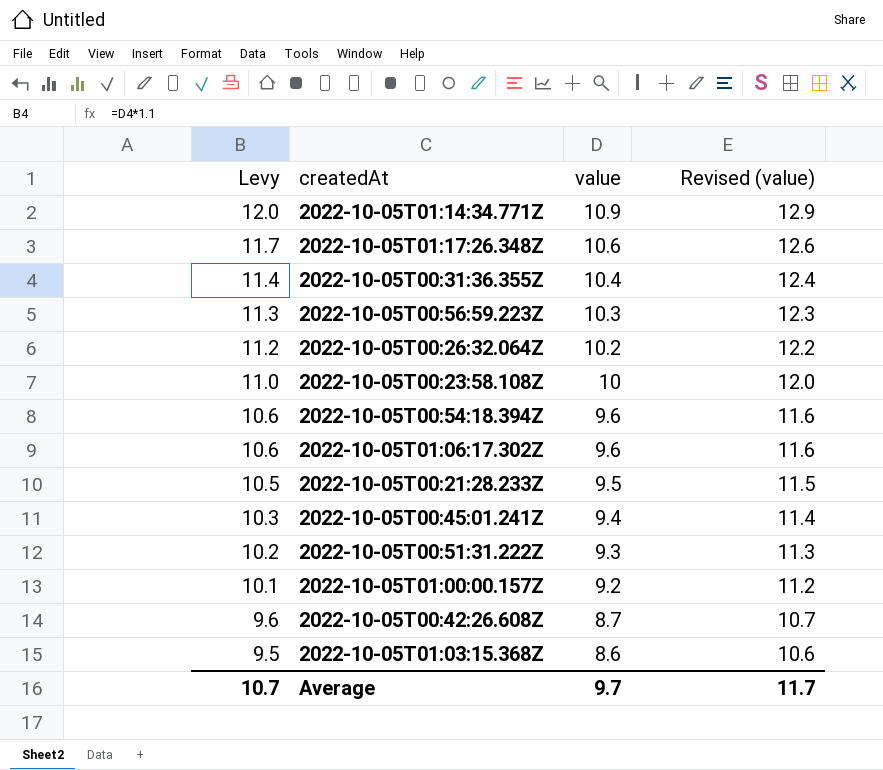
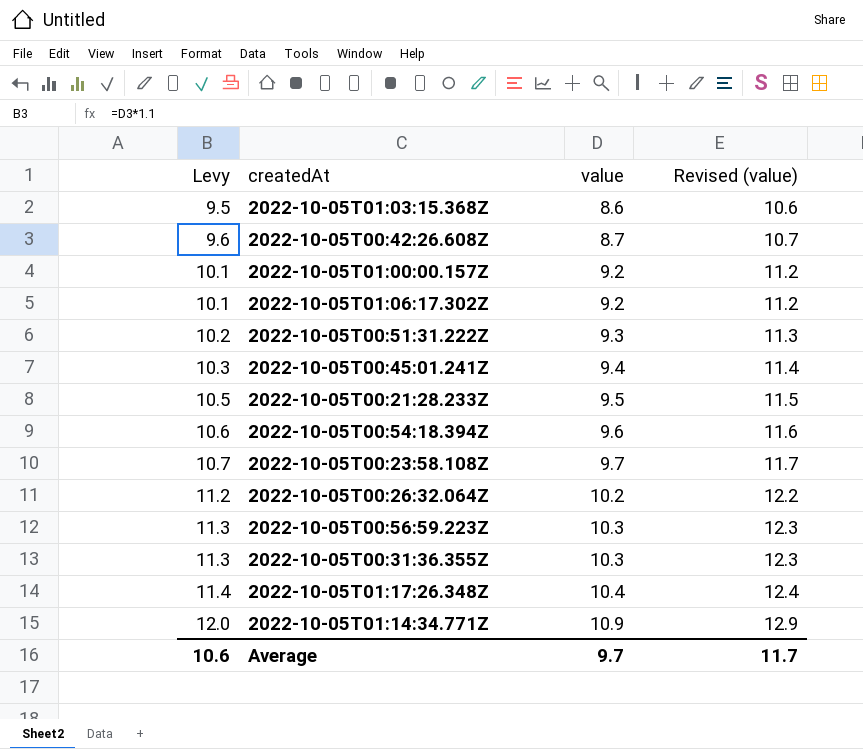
row order: Levy descending -> Levy ascending
2022-10-05T01:06:17.302Z | Levy: 10.6 -> 10.1
2022-10-05T01:06:17.302Z | value: 9.6 -> 9.2
2022-10-05T01:06:17.302Z | Revised (value): 11.6 -> 11.2
2022-10-05T00:23:58.108Z | Levy: 11.0 -> 10.7
2022-10-05T00:23:58.108Z | value: 10 -> 9.7
2022-10-05T00:23:58.108Z | Revised (value): 12.0 -> 11.7
2022-10-05T00:31:36.355Z | Levy: 11.4 -> 11.3
2022-10-05T00:31:36.355Z | value: 10.4 -> 10.3
2022-10-05T00:31:36.355Z | Revised (value): 12.4 -> 12.3
2022-10-05T01:17:26.348Z | Levy: 11.7 -> 11.4
2022-10-05T01:17:26.348Z | value: 10.6 -> 10.4
2022-10-05T01:17:26.348Z | Revised (value): 12.6 -> 12.4
Average | Levy: 10.7 -> 10.6

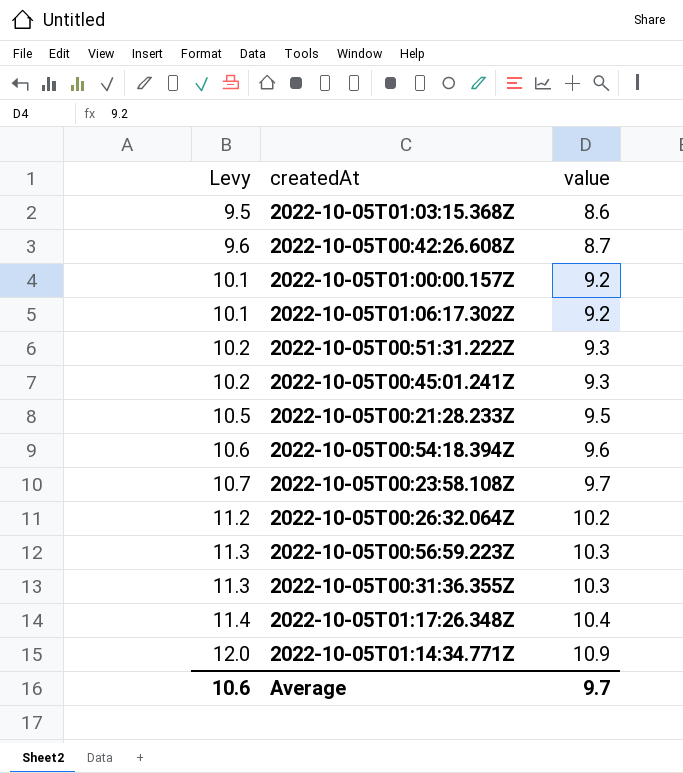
column Revised (value) | formula: [value] + 2 -> none
2022-10-05T00:45:01.241Z | Levy: 10.3 -> 10.2
2022-10-05T00:45:01.241Z | value: 9.4 -> 9.3

